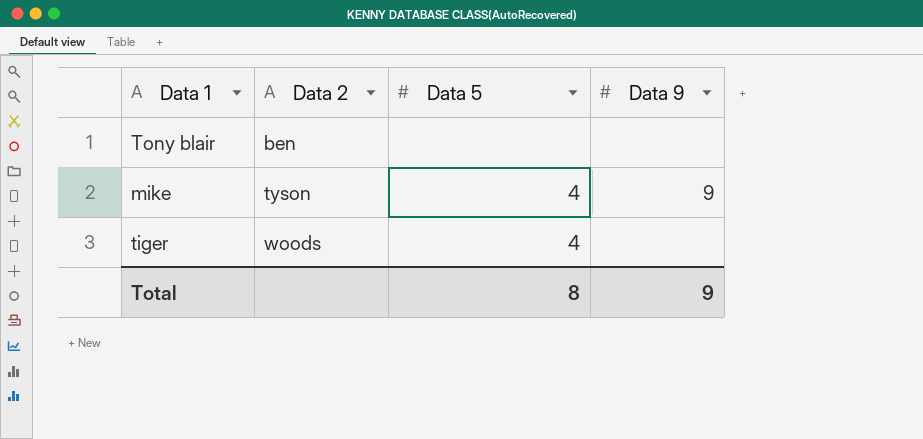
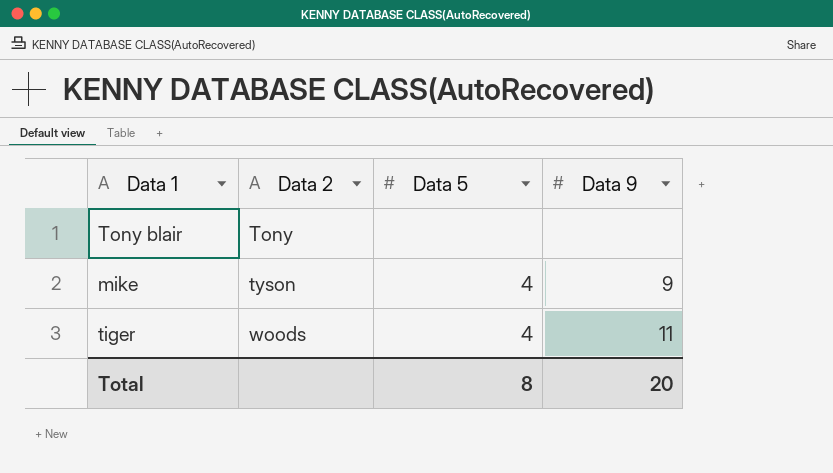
Tony blair | Data 2: ben -> Tony
tiger | Data 9: none -> 11
Total | Data 9: 9 -> 20

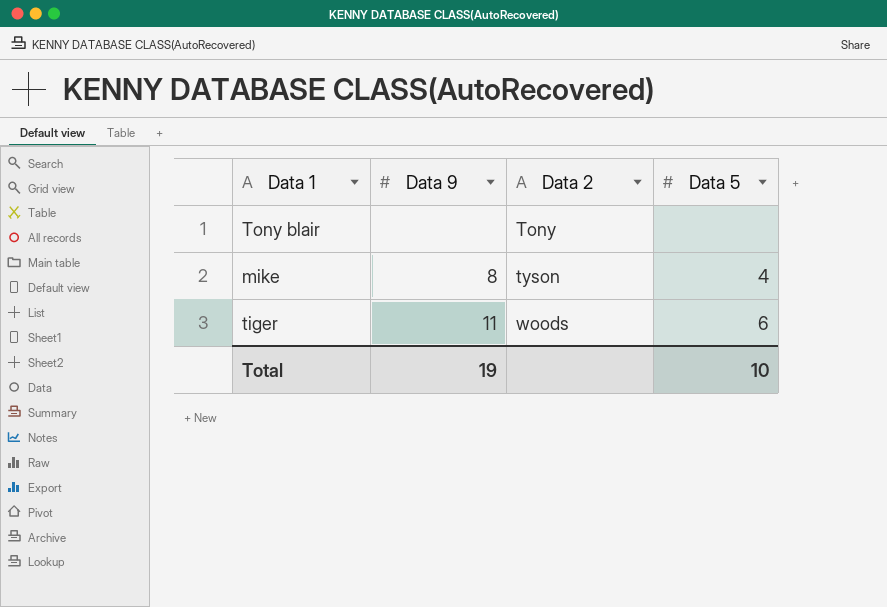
column Data 9 | position: 4 -> 2
mike | Data 9: 9 -> 8
tiger | Data 5: 4 -> 6
Total | Data 9: 20 -> 19
Total | Data 5: 8 -> 10

